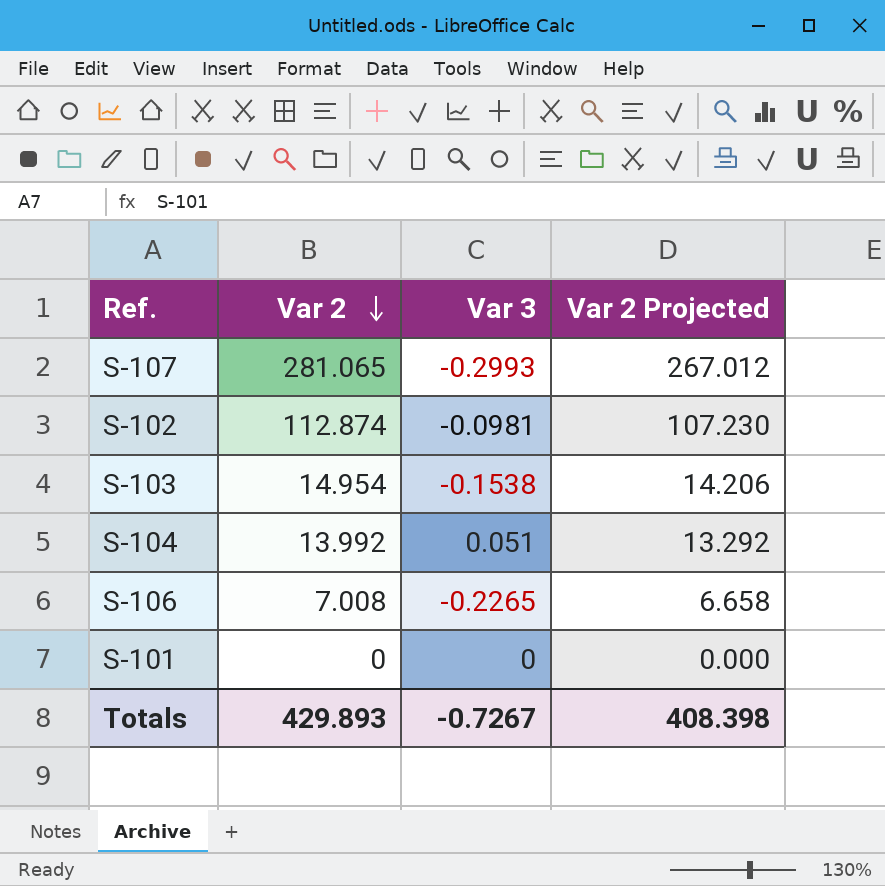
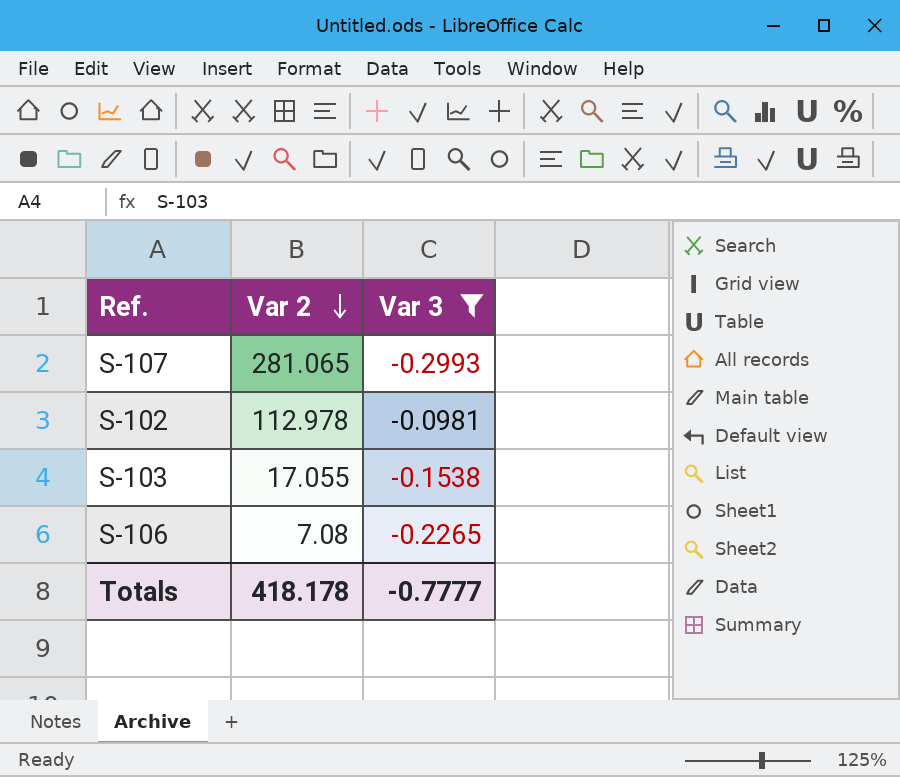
filter: none -> Var 3 <= -0.0981
column Var 2 Projected | formula: [Var 2] * 0.95 -> none
S-102 | Var 2: 112.874 -> 112.978
S-103 | Var 2: 14.954 -> 17.055
S-106 | Var 2: 7.008 -> 7.08
Totals | Var 2: 429.893 -> 418.178
Totals | Var 3: -0.7267 -> -0.7777

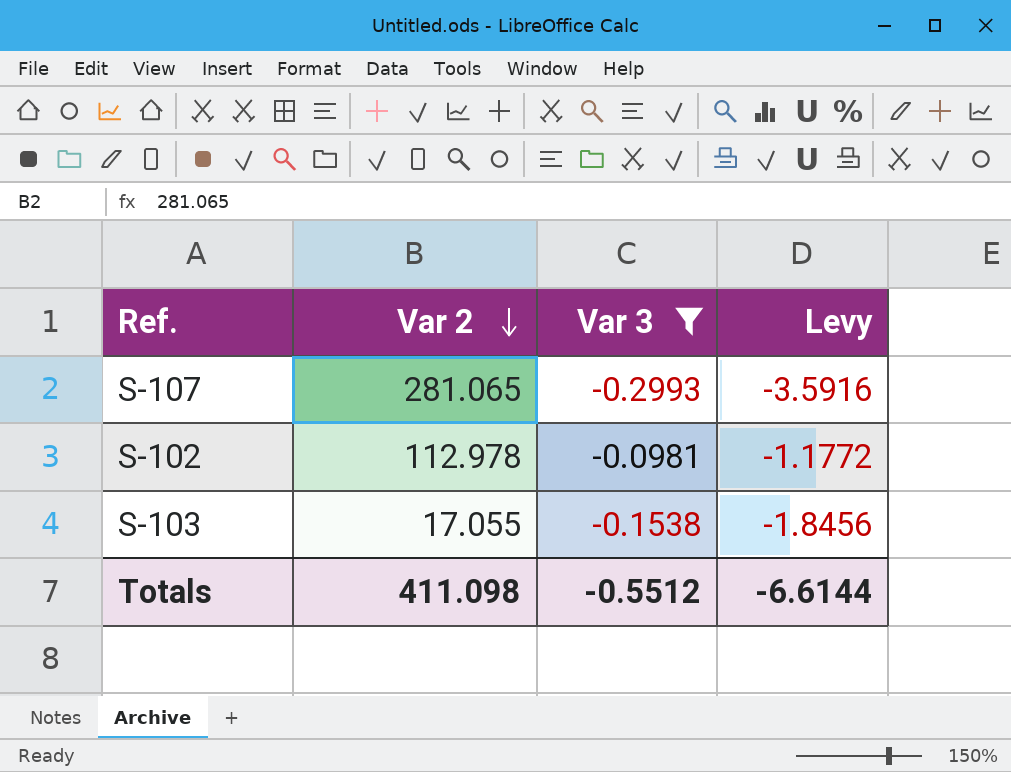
column Levy | formula: none -> [Var 3] * 12
row S-106: 7.08 | -0.2265 -> none
Totals | Var 2: 418.178 -> 411.098
Totals | Var 3: -0.7777 -> -0.5512

